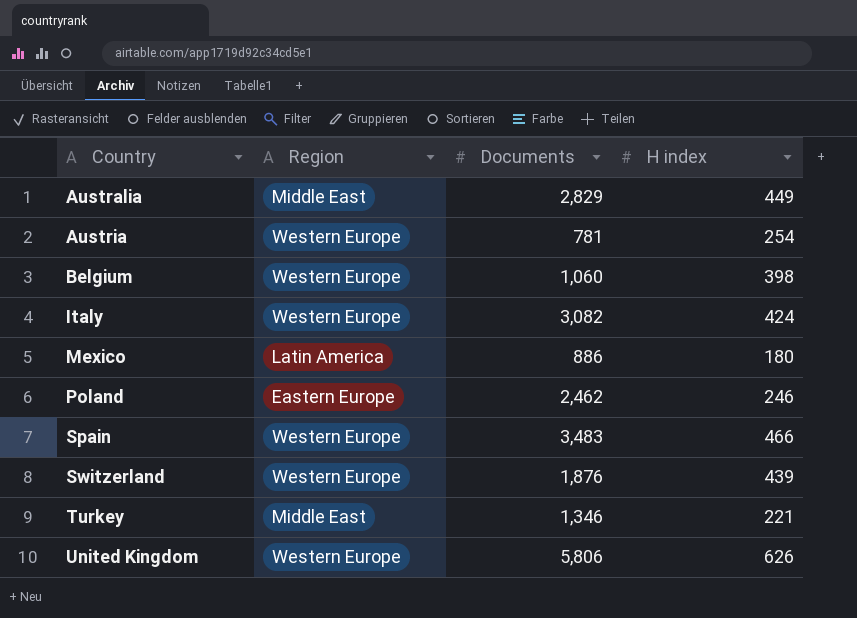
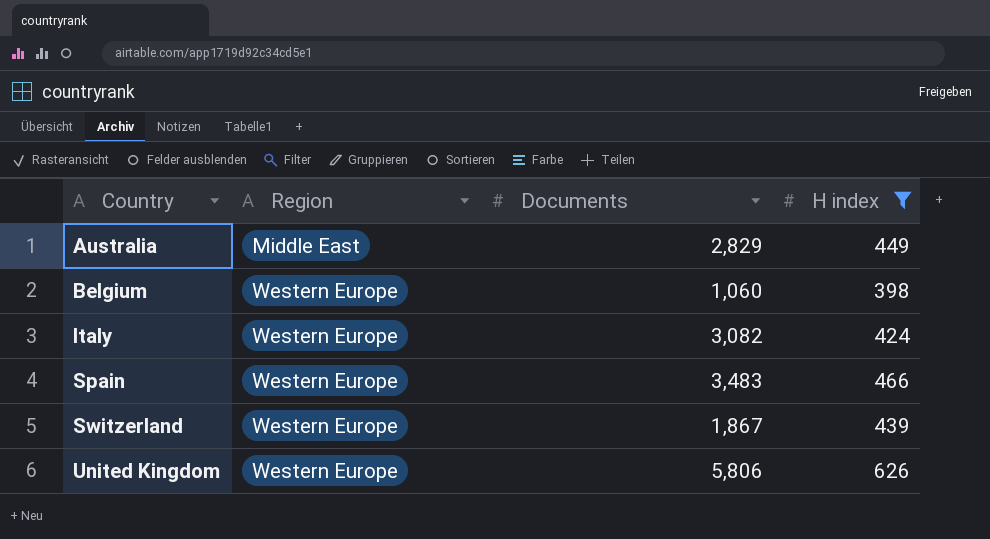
filter: none -> H index >= 398
Switzerland | Documents: 1,876 -> 1,867

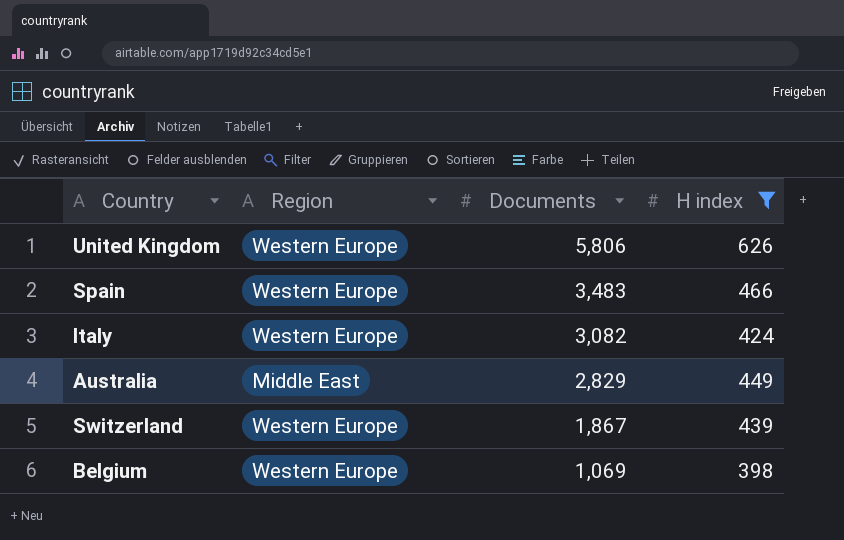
row order: Country ascending -> Documents descending
Belgium | Documents: 1,060 -> 1,069

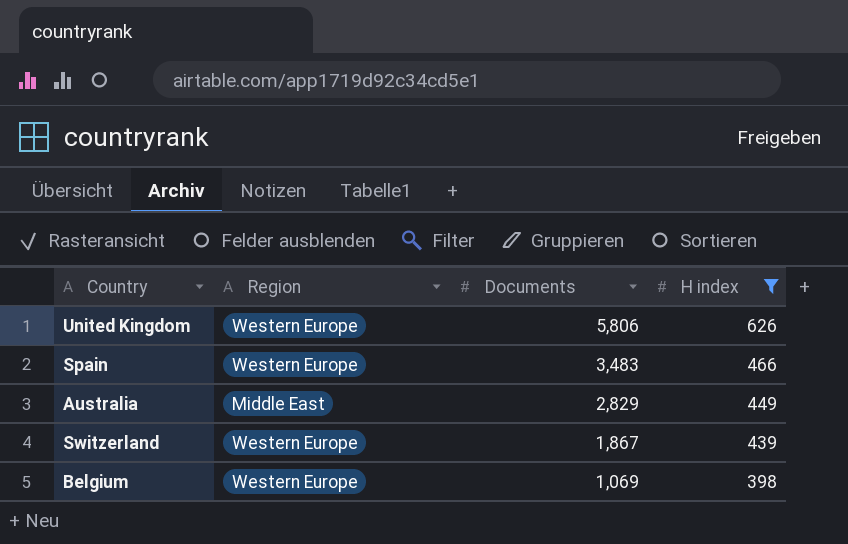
row Italy: Western Europe | 3,082 | 424 -> none

